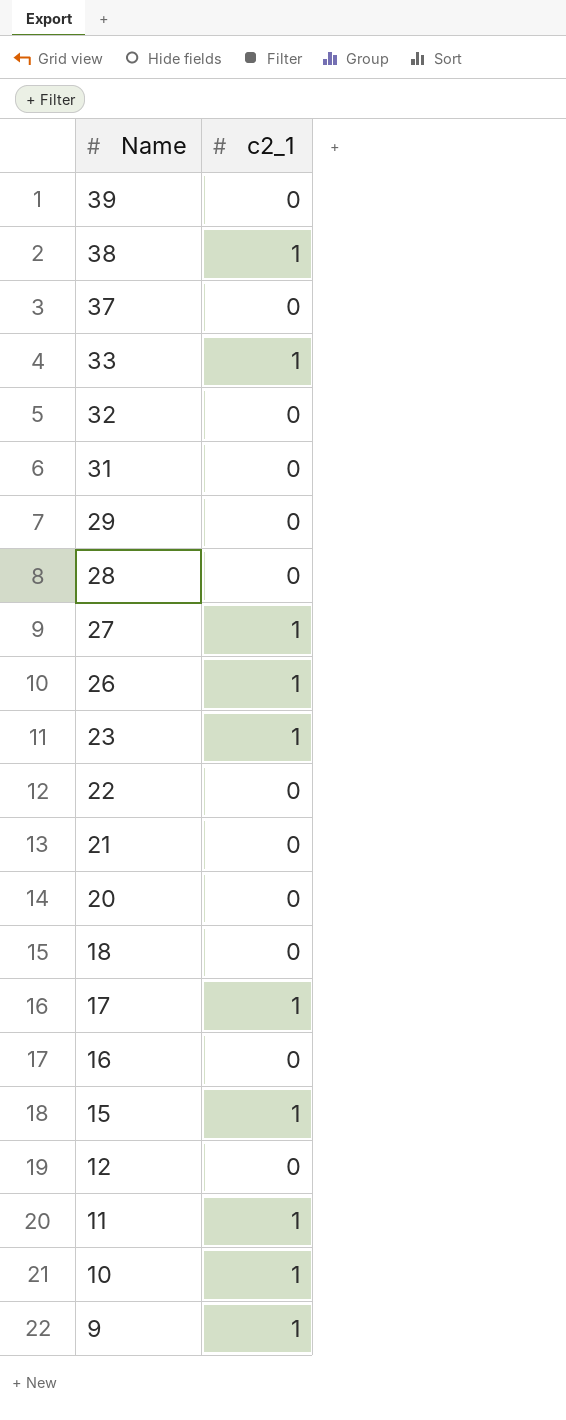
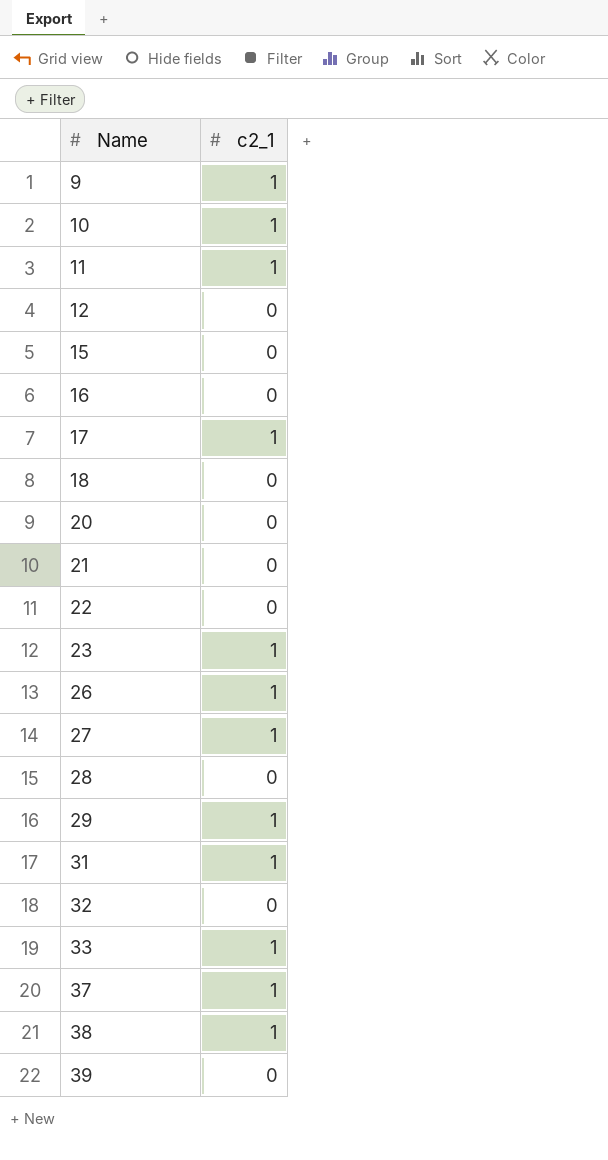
row order: Name descending -> Name ascending
15 | c2_1: 1 -> 0
29 | c2_1: 0 -> 1
31 | c2_1: 0 -> 1
37 | c2_1: 0 -> 1

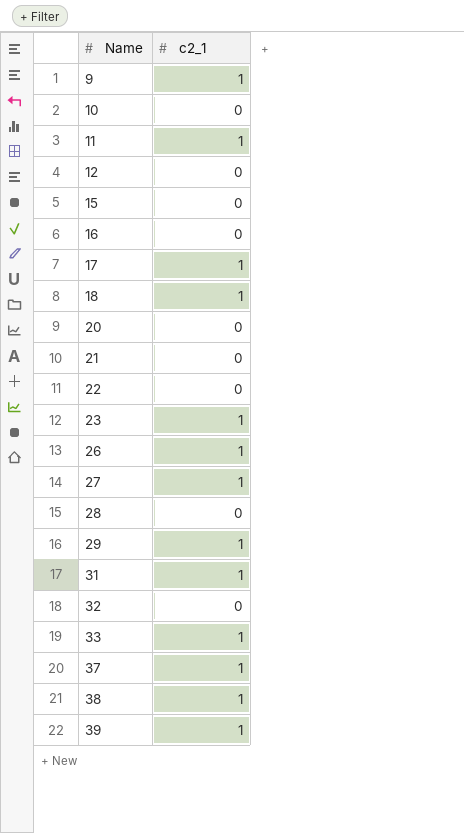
10 | c2_1: 1 -> 0
18 | c2_1: 0 -> 1
39 | c2_1: 0 -> 1

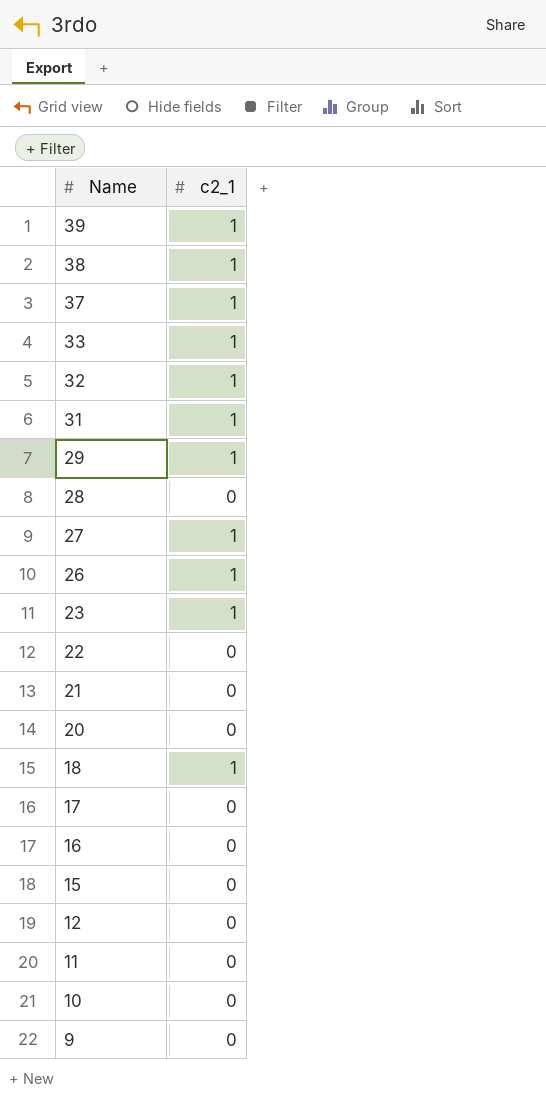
row order: Name ascending -> Name descending
32 | c2_1: 0 -> 1
17 | c2_1: 1 -> 0
11 | c2_1: 1 -> 0
9 | c2_1: 1 -> 0

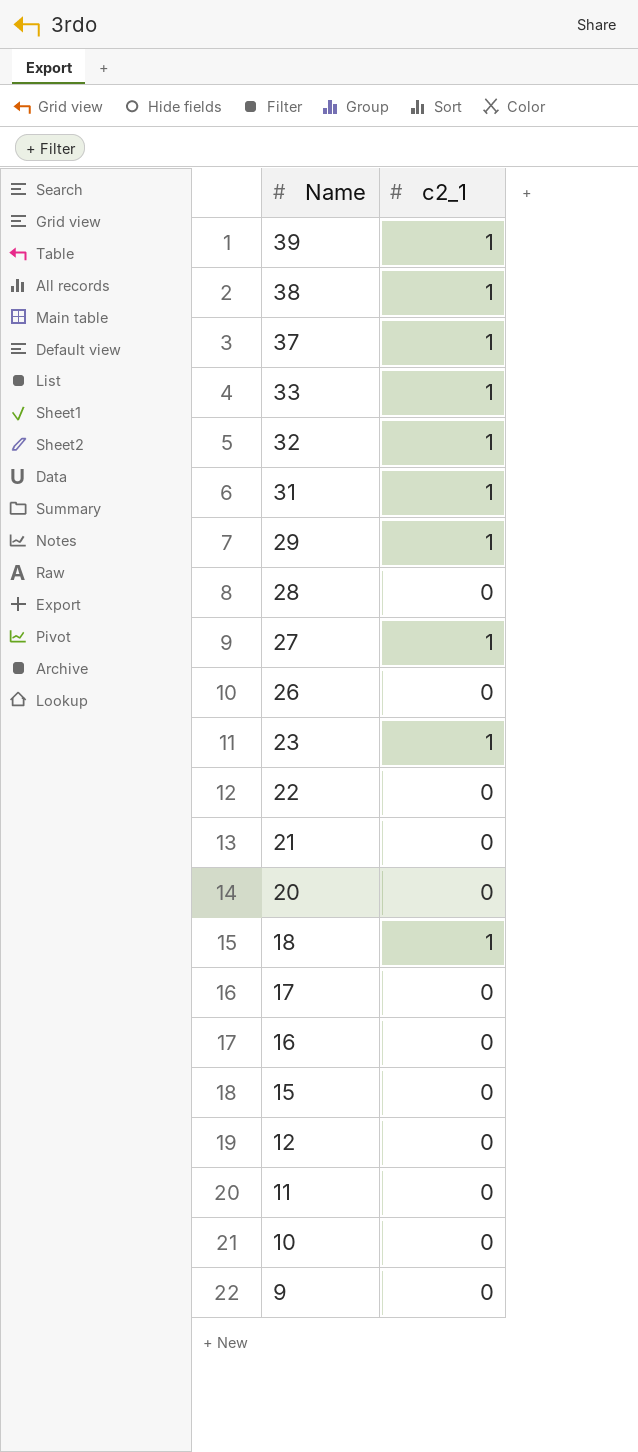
26 | c2_1: 1 -> 0

